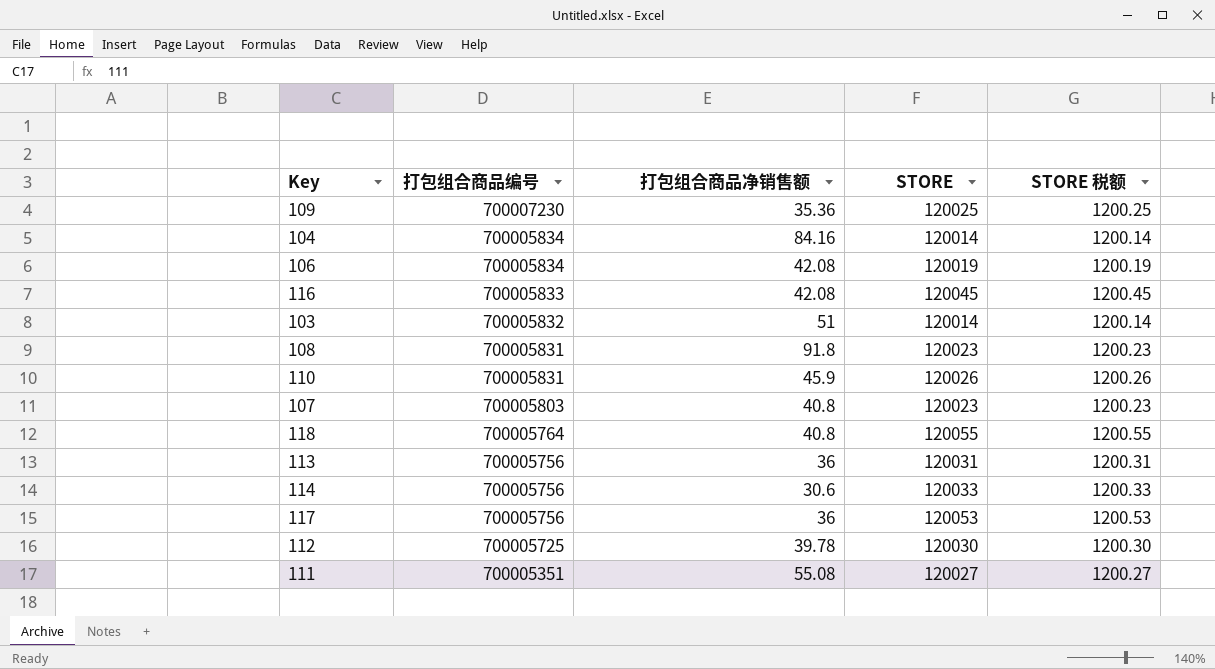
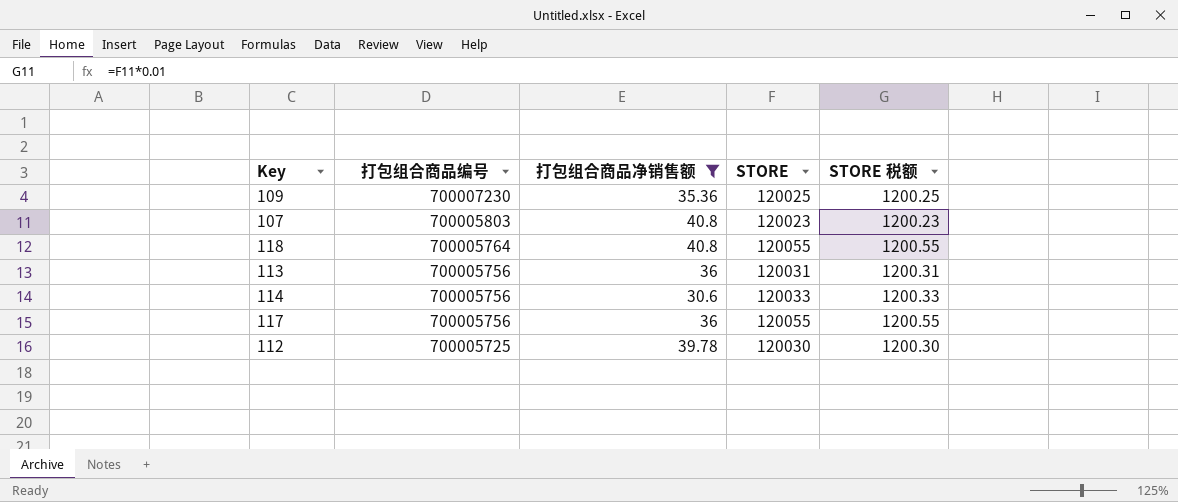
filter: none -> 打包组合商品净销售额 <= 40.8
117 | STORE: 120053 -> 120055
117 | STORE 税额: 1200.53 -> 1200.55

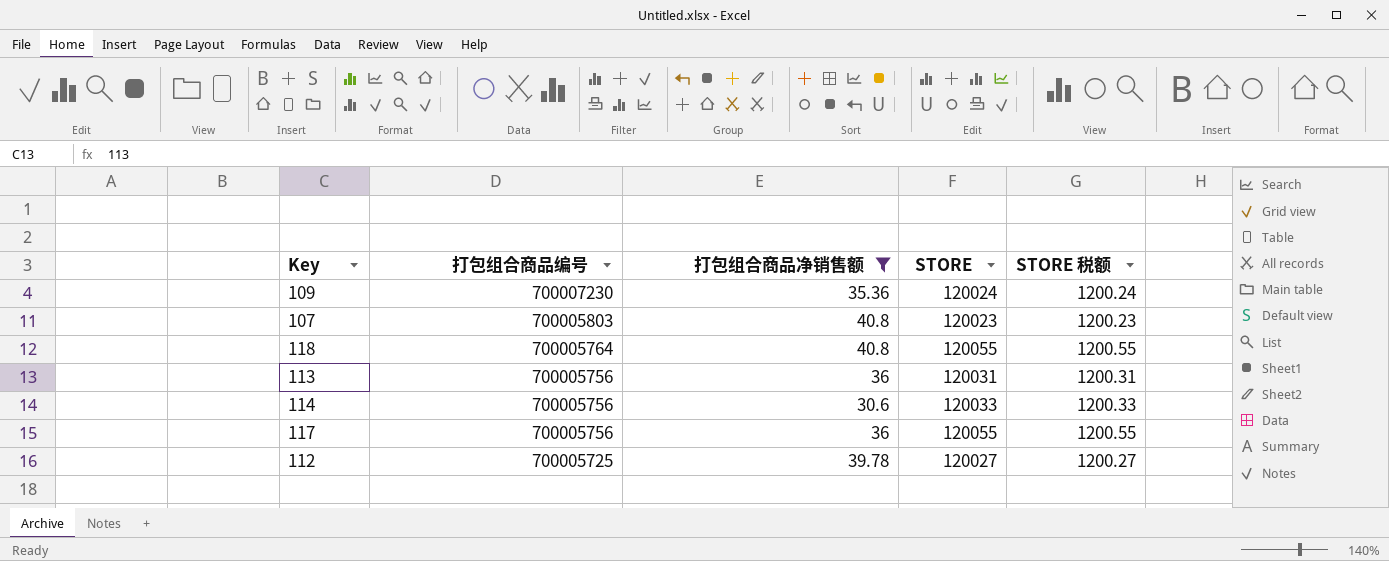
109 | STORE: 120025 -> 120024
109 | STORE 税额: 1200.25 -> 1200.24
112 | STORE: 120030 -> 120027
112 | STORE 税额: 1200.30 -> 1200.27

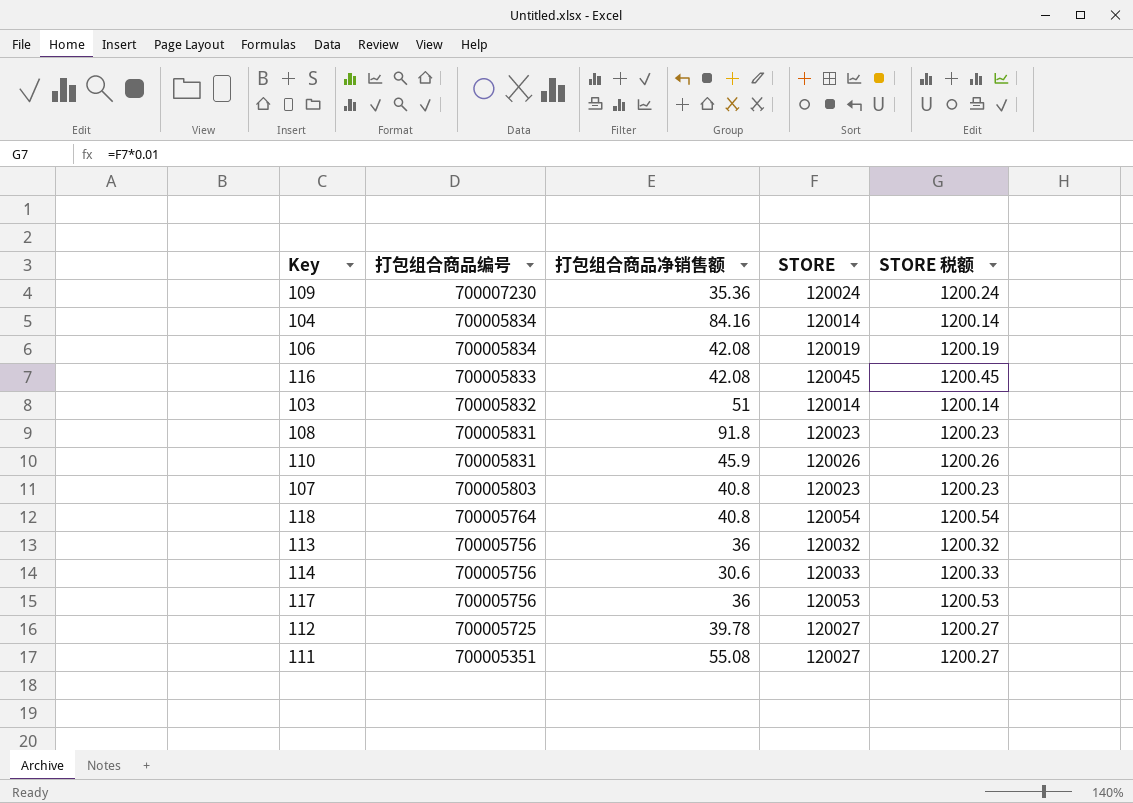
filter: 打包组合商品净销售额 <= 40.8 -> none
118 | STORE: 120055 -> 120054
118 | STORE 税额: 1200.55 -> 1200.54
113 | STORE: 120031 -> 120032
113 | STORE 税额: 1200.31 -> 1200.32
117 | STORE: 120055 -> 120053
117 | STORE 税额: 1200.55 -> 1200.53

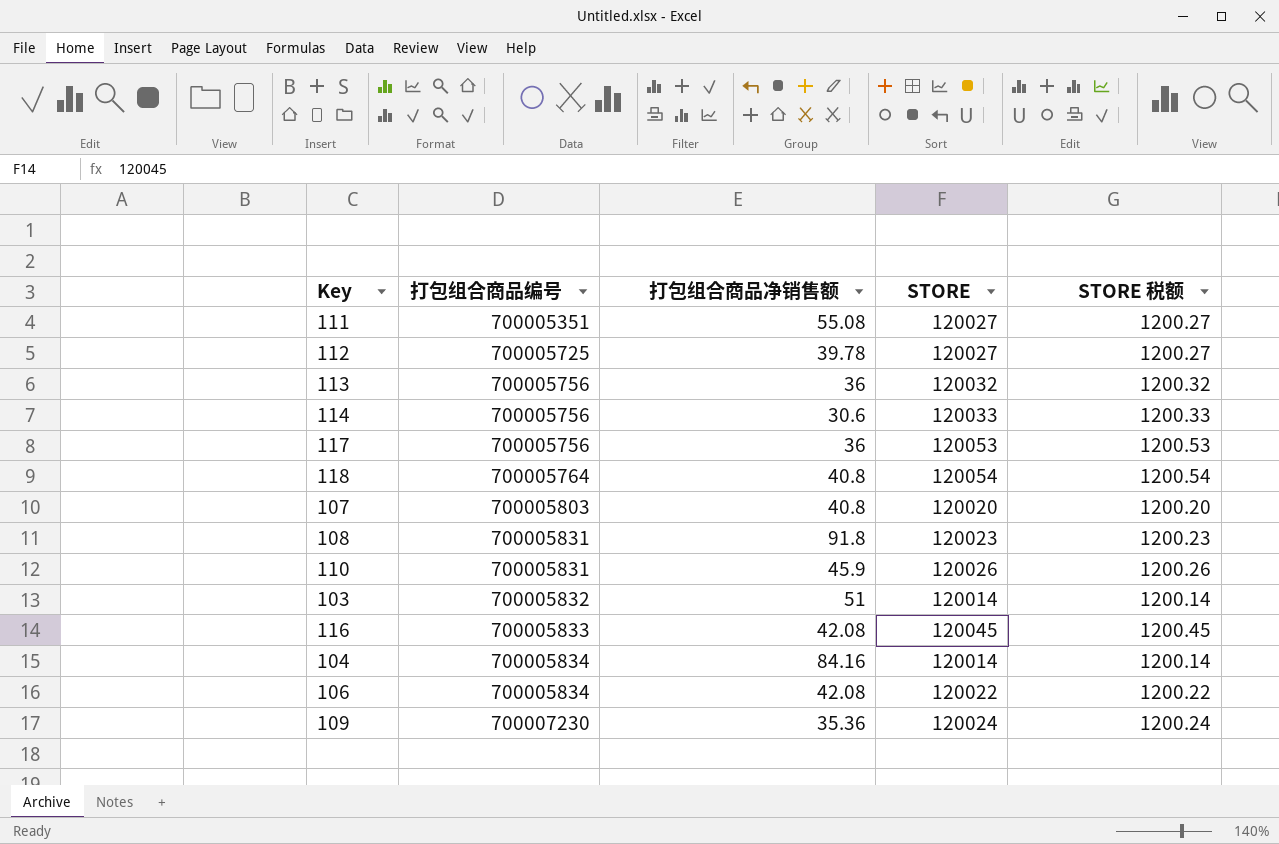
row order: 打包组合商品编号 descending -> 打包组合商品编号 ascending
107 | STORE: 120023 -> 120020
107 | STORE 税额: 1200.23 -> 1200.20
106 | STORE: 120019 -> 120022
106 | STORE 税额: 1200.19 -> 1200.22

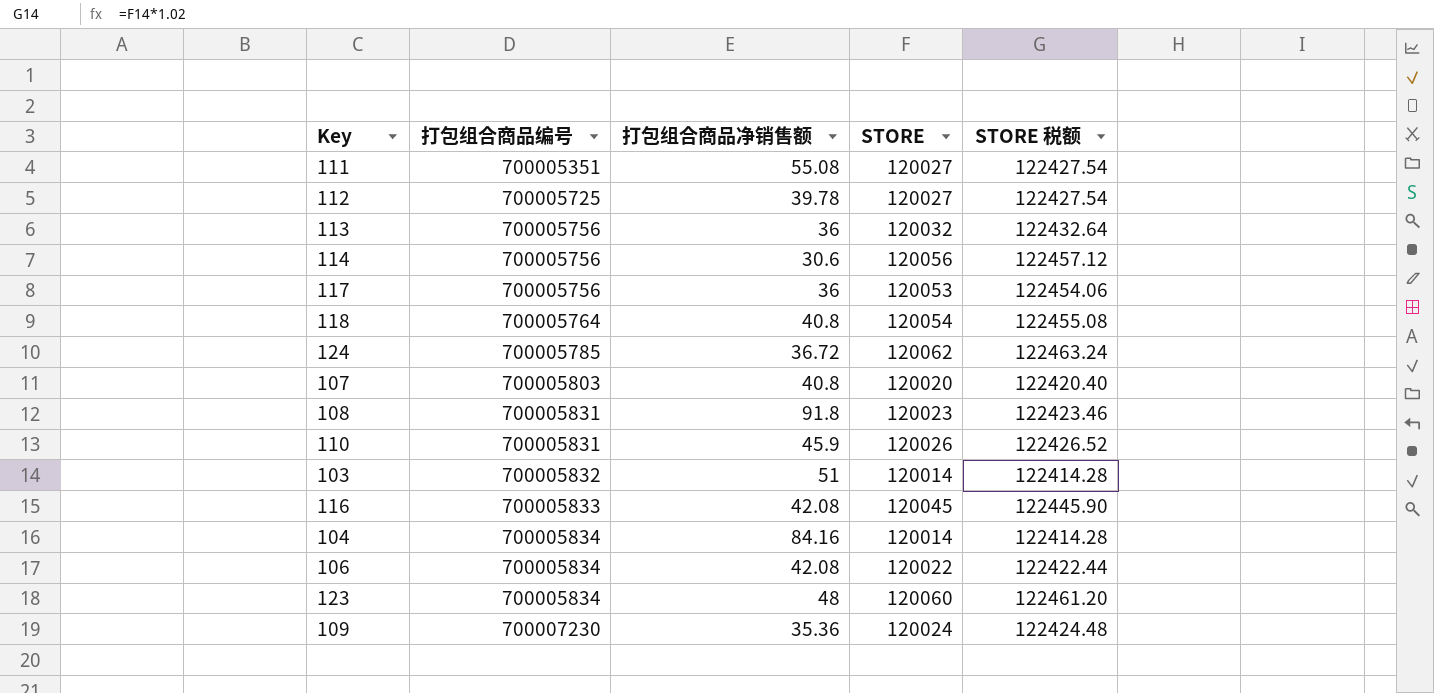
column STORE 税额 | formula: [STORE] * 0.01 -> [STORE] * 1.02
114 | STORE: 120033 -> 120056
row 124: none -> 700005785 | 36.72 | 120062 | 122463.24
row 123: none -> 700005834 | 48 | 120060 | 122461.20

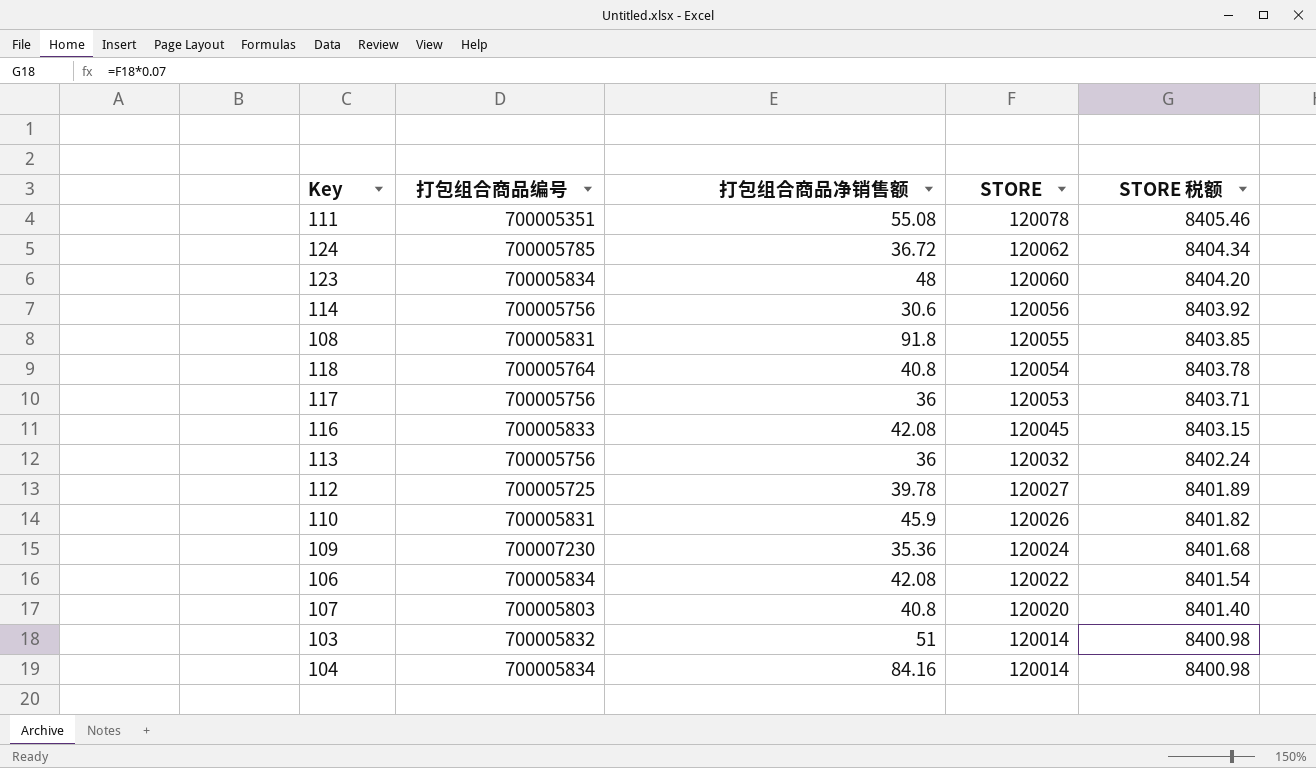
row order: 打包组合商品编号 ascending -> STORE descending
column STORE 税额 | formula: [STORE] * 1.02 -> [STORE] * 0.07
111 | STORE: 120027 -> 120078
108 | STORE: 120023 -> 120055

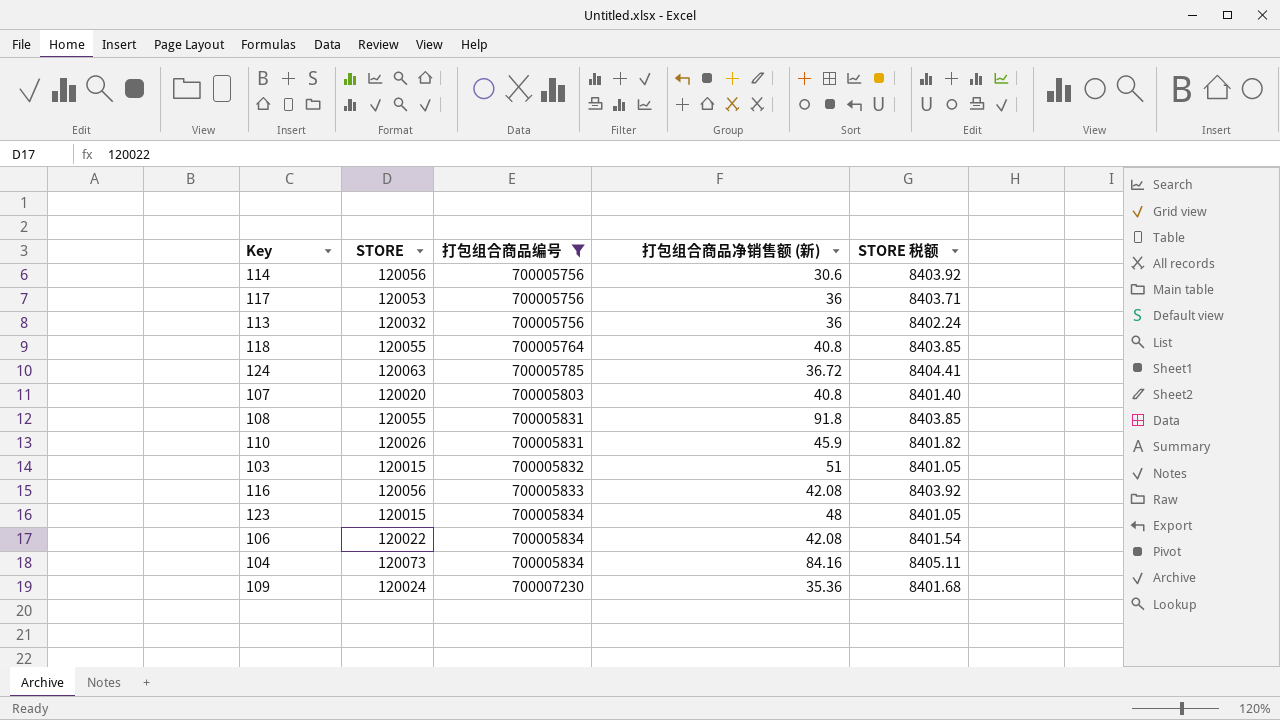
filter: none -> 打包组合商品编号 >= 700005756
row order: STORE descending -> 打包组合商品编号 ascending
column STORE | position: 4 -> 2
column name: 打包组合商品净销售额 -> 打包组合商品净销售额 (新)
118 | STORE: 120054 -> 120055
118 | STORE 税额: 8403.78 -> 8403.85
124 | STORE: 120062 -> 120063
124 | STORE 税额: 8404.34 -> 8404.41
103 | STORE: 120014 -> 120015
103 | STORE 税额: 8400.98 -> 8401.05
116 | STORE: 120045 -> 120056
116 | STORE 税额: 8403.15 -> 8403.92
123 | STORE: 120060 -> 120015
123 | STORE 税额: 8404.20 -> 8401.05
104 | STORE: 120014 -> 120073
104 | STORE 税额: 8400.98 -> 8405.11

